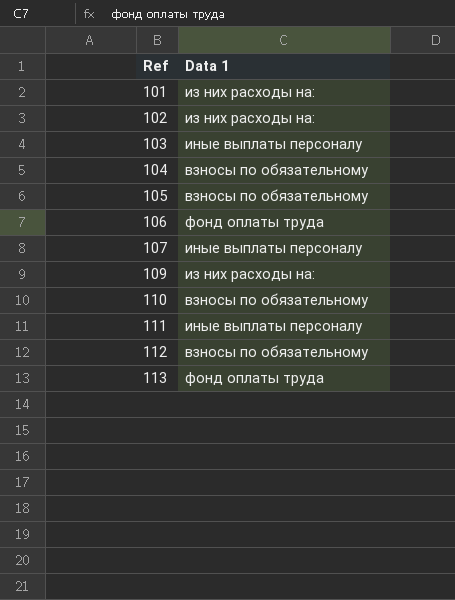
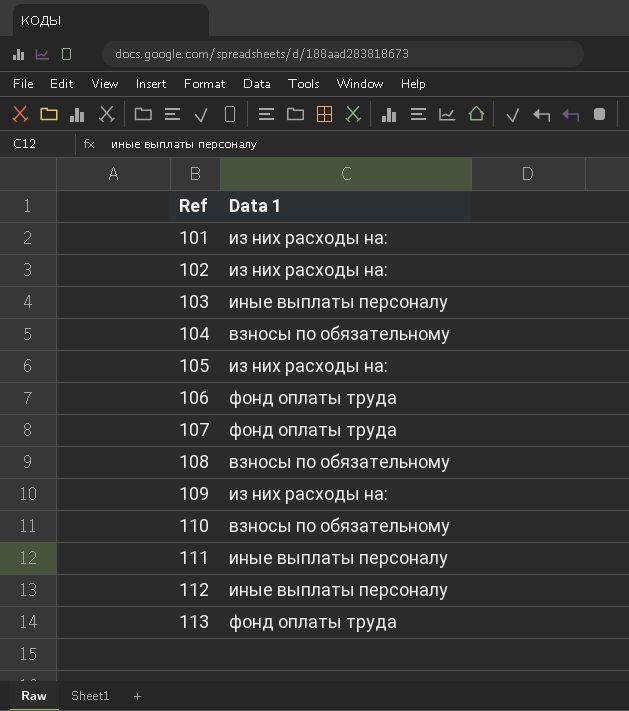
105 | Data 1: взносы по обязательному -> из них расходы на:
107 | Data 1: иные выплаты персоналу -> фонд оплаты труда
row 108: none -> взносы по обязательному
112 | Data 1: взносы по обязательному -> иные выплаты персоналу

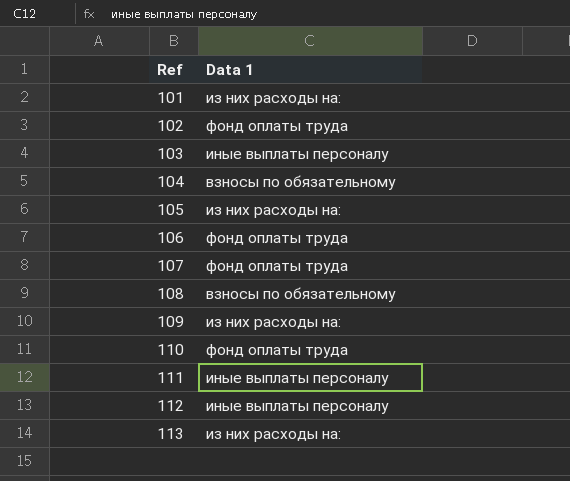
102 | Data 1: из них расходы на: -> фонд оплаты труда
110 | Data 1: взносы по обязательному -> фонд оплаты труда
113 | Data 1: фонд оплаты труда -> из них расходы на:

